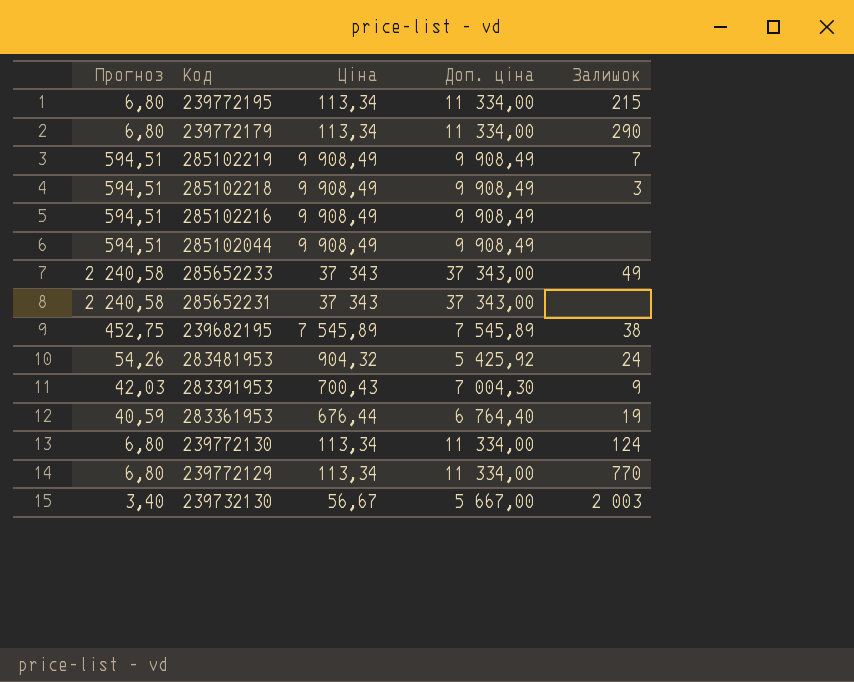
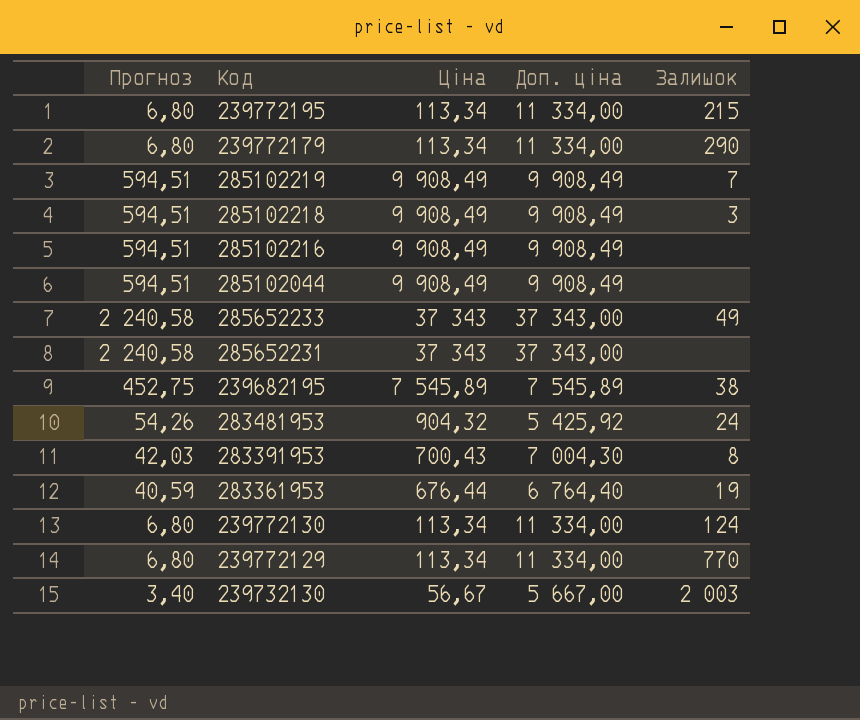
283391953 | Залишок: 9 -> 8

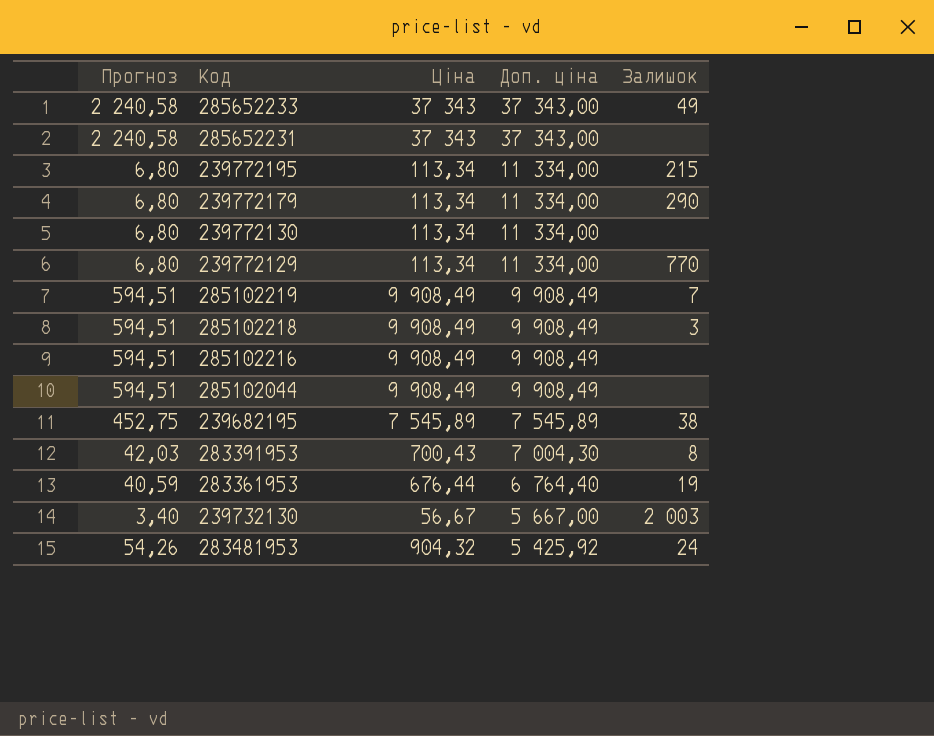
row order: none -> Доп. ціна descending
239772130 | Залишок: 124 -> none

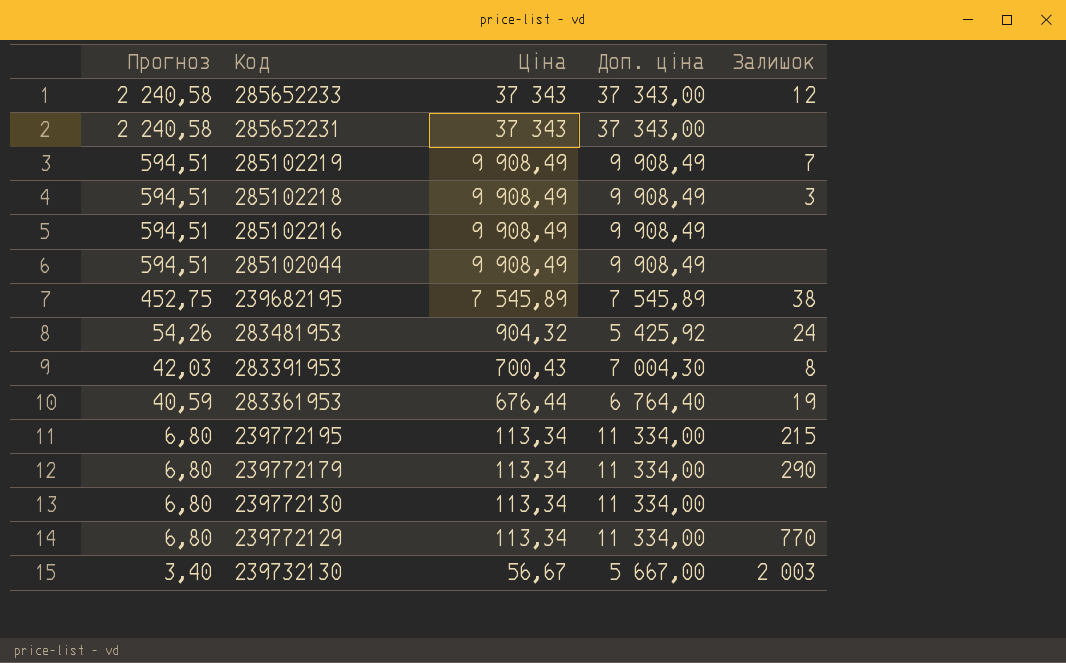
row order: Доп. ціна descending -> Прогноз descending
285652233 | Залишок: 49 -> 12

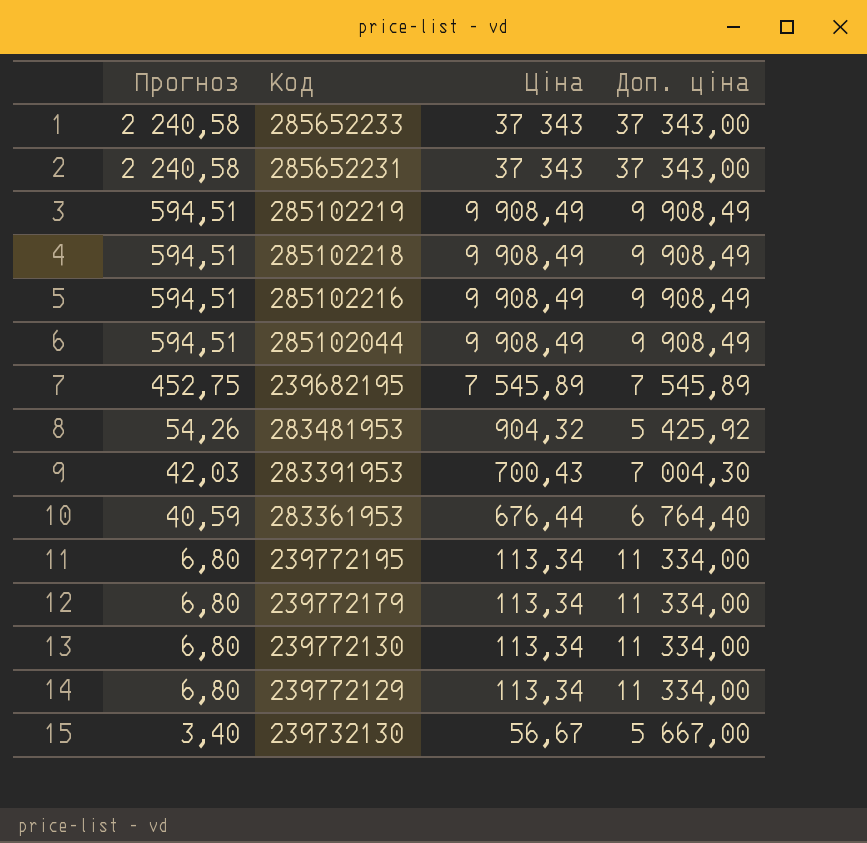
column Залишок | position: 5 -> none

